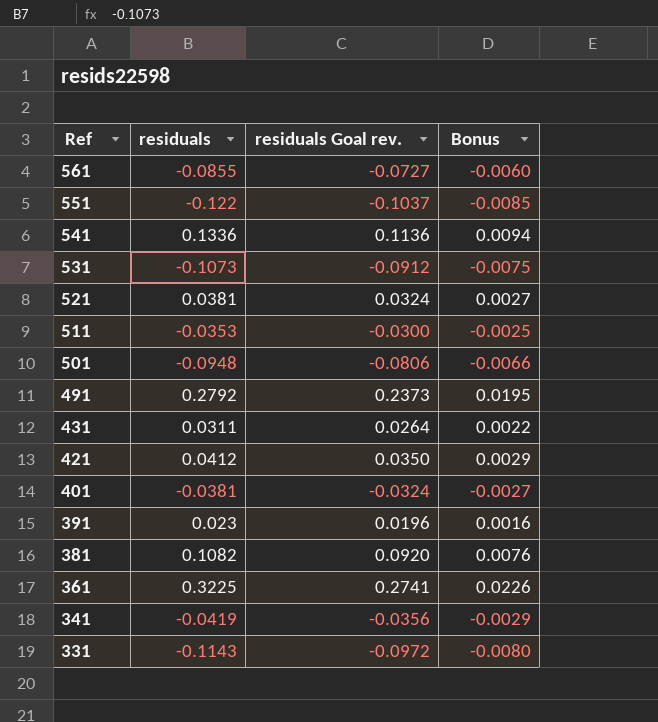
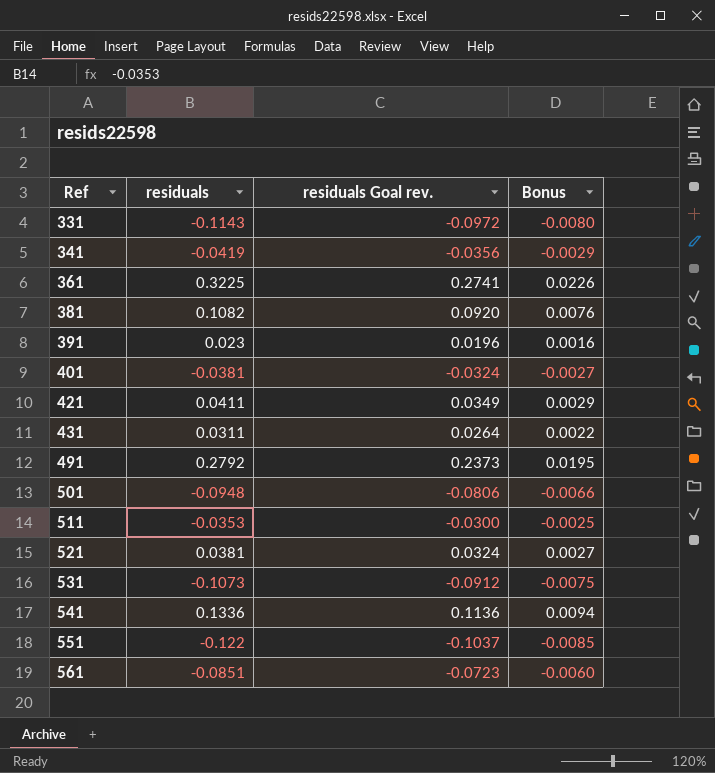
row order: Ref descending -> Ref ascending
421 | residuals: 0.0412 -> 0.0411
421 | residuals Goal rev.: 0.0350 -> 0.0349
561 | residuals: -0.0855 -> -0.0851
561 | residuals Goal rev.: -0.0727 -> -0.0723

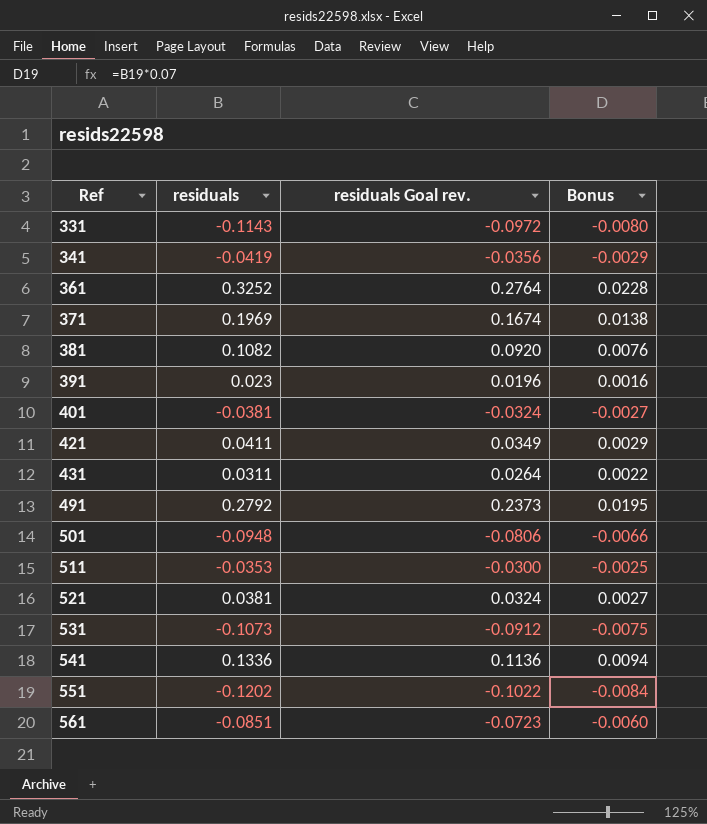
361 | residuals: 0.3225 -> 0.3252
361 | residuals Goal rev.: 0.2741 -> 0.2764
361 | Bonus: 0.0226 -> 0.0228
row 371: none -> 0.1969 | 0.1674 | 0.0138
551 | residuals: -0.122 -> -0.1202
551 | residuals Goal rev.: -0.1037 -> -0.1022
551 | Bonus: -0.0085 -> -0.0084

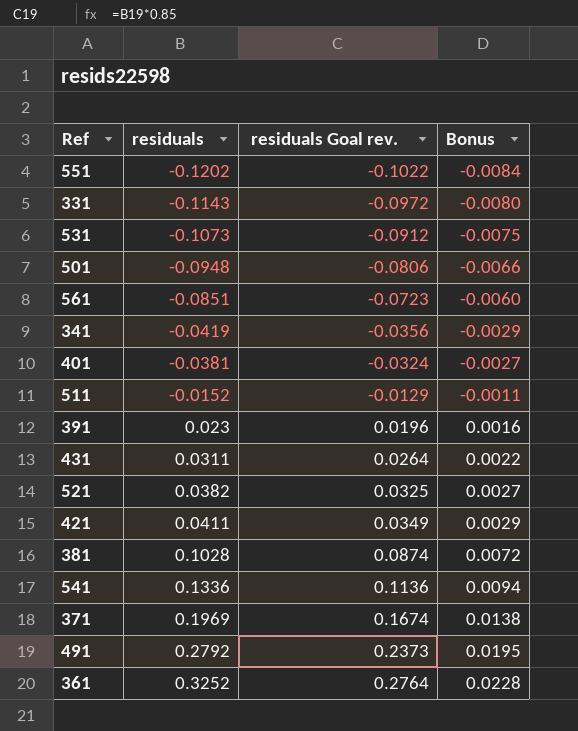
row order: Ref ascending -> residuals ascending
511 | residuals: -0.0353 -> -0.0152
511 | residuals Goal rev.: -0.0300 -> -0.0129
511 | Bonus: -0.0025 -> -0.0011
521 | residuals: 0.0381 -> 0.0382
521 | residuals Goal rev.: 0.0324 -> 0.0325
381 | residuals: 0.1082 -> 0.1028
381 | residuals Goal rev.: 0.0920 -> 0.0874
381 | Bonus: 0.0076 -> 0.0072

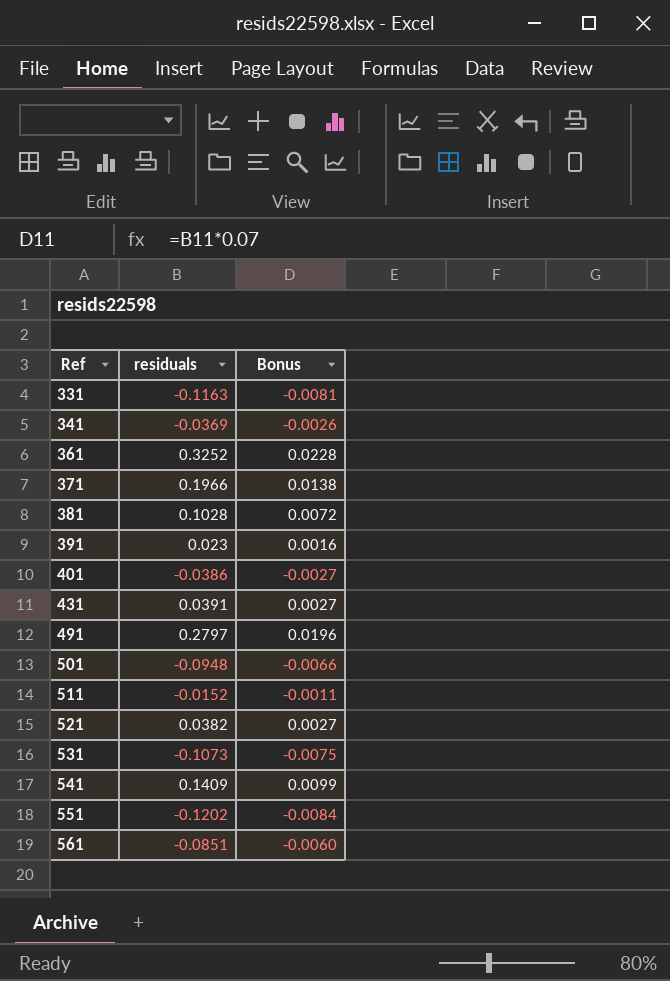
row order: residuals ascending -> Ref ascending
column residuals Goal rev. | formula: [residuals] * 0.85 -> none
row 421: 0.0411 | 0.0349 | 0.0029 -> none
331 | residuals: -0.1143 -> -0.1163
331 | Bonus: -0.0080 -> -0.0081
341 | residuals: -0.0419 -> -0.0369
341 | Bonus: -0.0029 -> -0.0026
371 | residuals: 0.1969 -> 0.1966
401 | residuals: -0.0381 -> -0.0386
431 | residuals: 0.0311 -> 0.0391
431 | Bonus: 0.0022 -> 0.0027
491 | residuals: 0.2792 -> 0.2797
491 | Bonus: 0.0195 -> 0.0196
541 | residuals: 0.1336 -> 0.1409
541 | Bonus: 0.0094 -> 0.0099

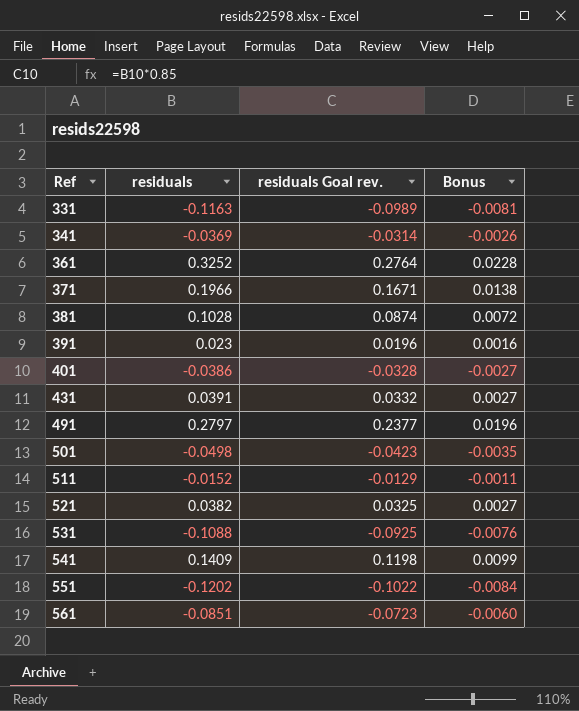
column residuals Goal rev. | formula: none -> [residuals] * 0.85
501 | residuals: -0.0948 -> -0.0498
501 | Bonus: -0.0066 -> -0.0035
531 | residuals: -0.1073 -> -0.1088
531 | Bonus: -0.0075 -> -0.0076

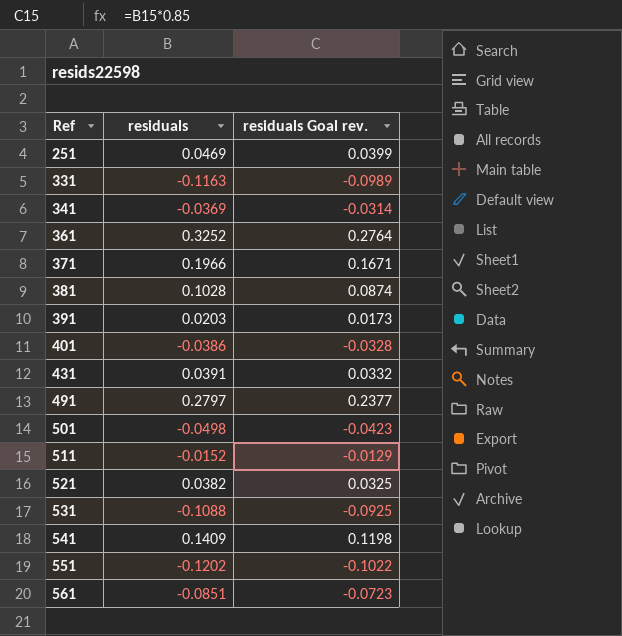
column Bonus | formula: [residuals] * 0.07 -> none
row 251: none -> 0.0469 | 0.0399
391 | residuals: 0.023 -> 0.0203
391 | residuals Goal rev.: 0.0196 -> 0.0173

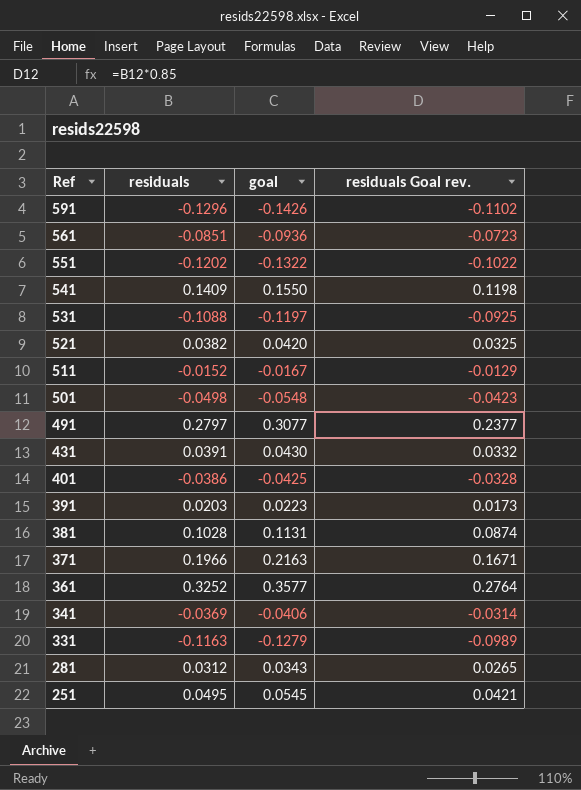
row order: Ref ascending -> Ref descending
column goal | formula: none -> [residuals] * 1.1
row 591: none -> -0.1296 | -0.1426 | -0.1102
row 281: none -> 0.0312 | 0.0343 | 0.0265
251 | residuals: 0.0469 -> 0.0495
251 | residuals Goal rev.: 0.0399 -> 0.0421

